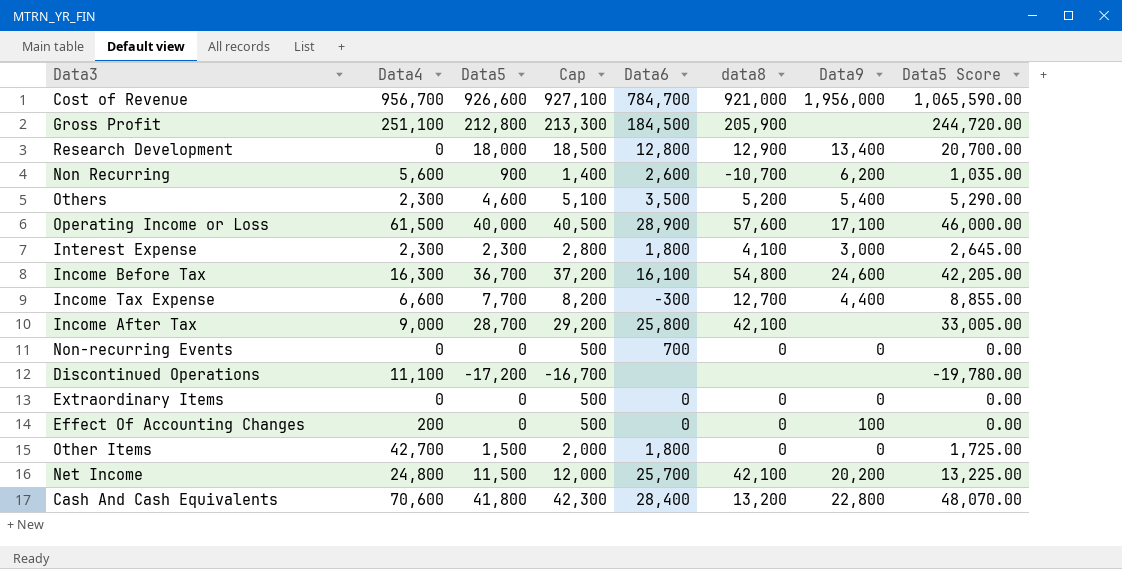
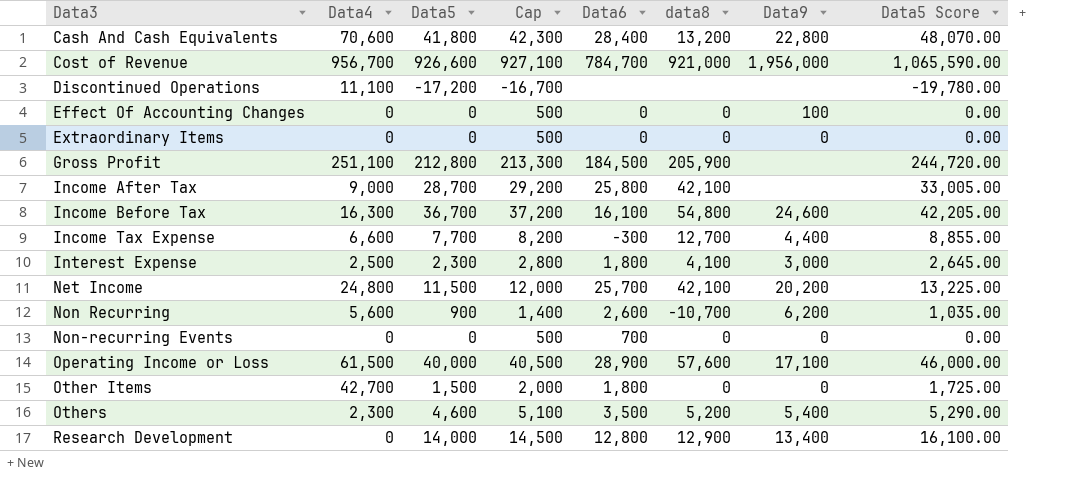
row order: none -> Data3 ascending
Effect Of Accounting Changes | Data4: 200 -> 0
Interest Expense | Data4: 2,300 -> 2,500
Research Development | Data5: 18,000 -> 14,000
Research Development | Cap: 18,500 -> 14,500
Research Development | Data5 Score: 20,700.00 -> 16,100.00

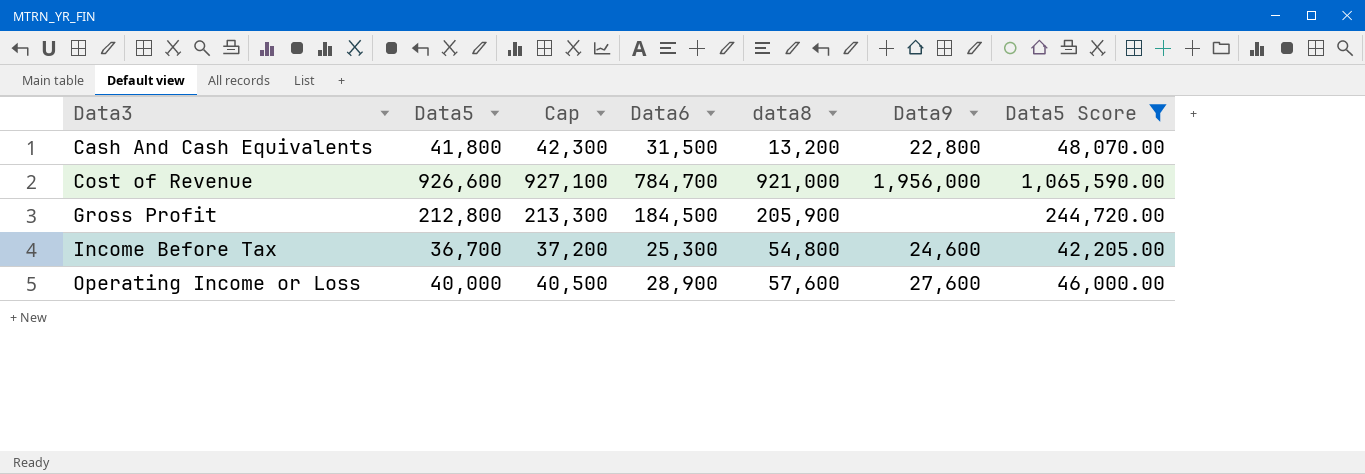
filter: none -> Data5 Score >= 42,205.00
column Data4 | position: 2 -> none
Cash And Cash Equivalents | Data6: 28,400 -> 31,500
Income Before Tax | Data6: 16,100 -> 25,300
Operating Income or Loss | Data9: 17,100 -> 27,600

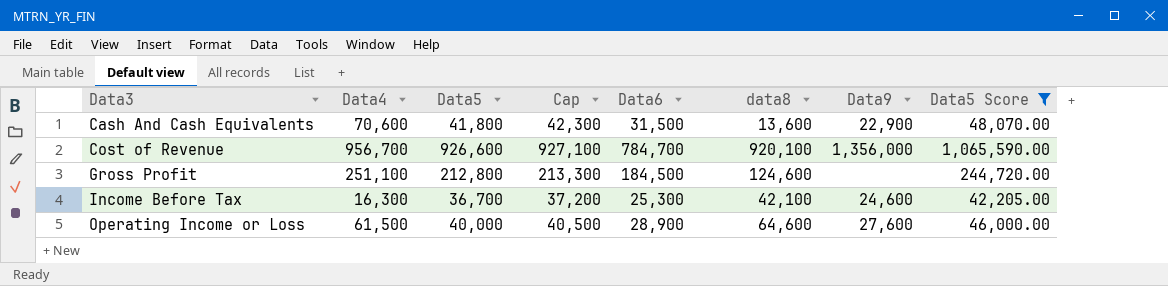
column Data4 | position: none -> 2
Cash And Cash Equivalents | data8: 13,200 -> 13,600
Cash And Cash Equivalents | Data9: 22,800 -> 22,900
Cost of Revenue | data8: 921,000 -> 920,100
Cost of Revenue | Data9: 1,956,000 -> 1,356,000
Gross Profit | data8: 205,900 -> 124,600
Income Before Tax | data8: 54,800 -> 42,100
Operating Income or Loss | data8: 57,600 -> 64,600

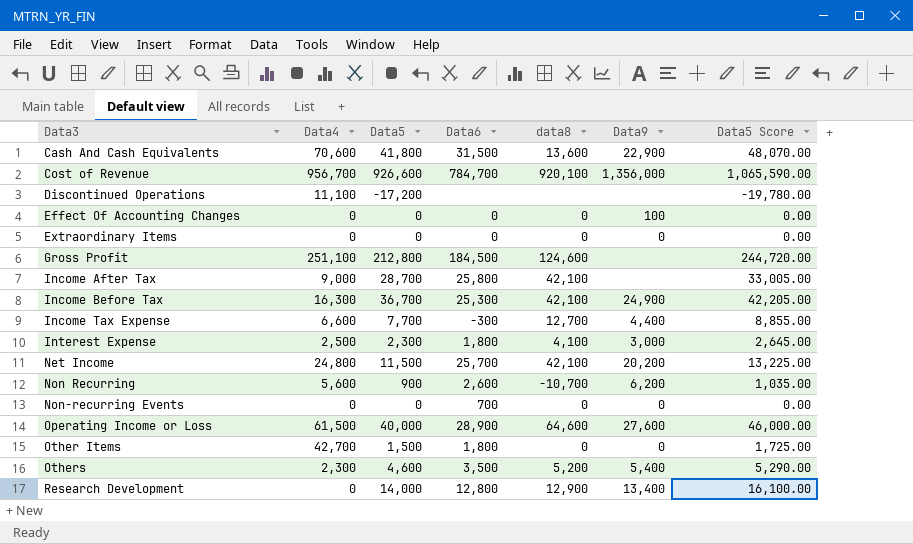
filter: Data5 Score >= 42,205.00 -> none
column Cap | formula: [Data5] + 500 -> none
Income Before Tax | Data9: 24,600 -> 24,900

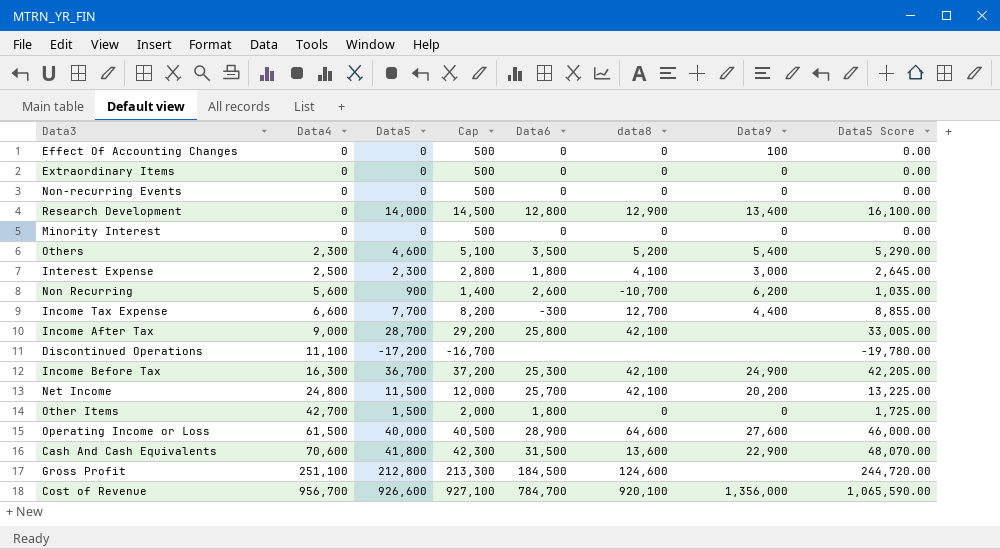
row order: Data3 ascending -> Data4 ascending
column Cap | formula: none -> [Data5] + 500
Non-recurring Events | Data6: 700 -> 0
row Minority Interest: none -> 0 | 0 | 500 | 0 | 0 | 0 | 0.00

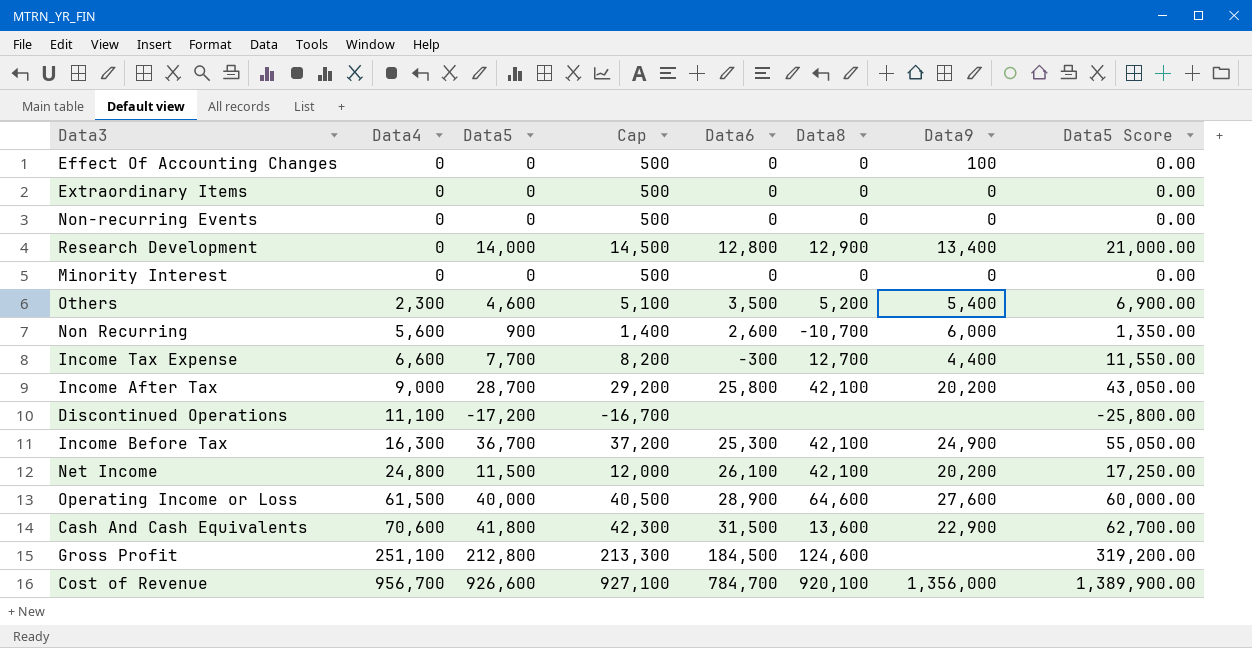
column name: data8 -> Data8
column Data5 Score | formula: [Data5] * 1.15 -> [Data5] * 1.5
row Interest Expense: 2,500 | 2,300 | 2,800 | 1,800 | 4,100 | 3,000 | 2,645.00 -> none
row Other Items: 42,700 | 1,500 | 2,000 | 1,800 | 0 | 0 | 1,725.00 -> none
Non Recurring | Data9: 6,200 -> 6,000
Income After Tax | Data9: none -> 20,200
Net Income | Data6: 25,700 -> 26,100

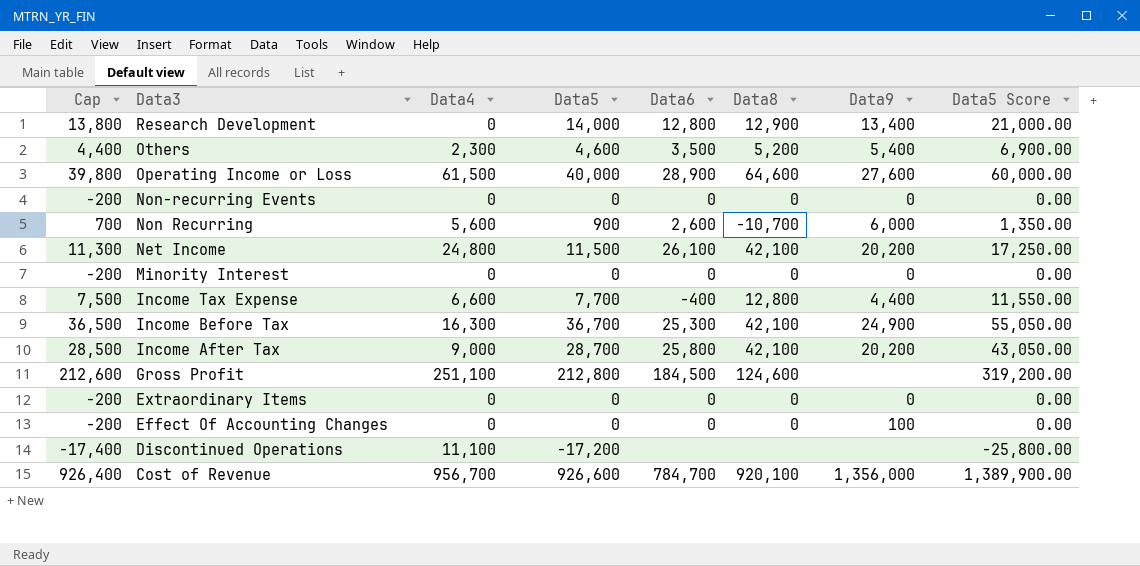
row order: Data4 ascending -> Data3 descending
column Cap | formula: [Data5] + 500 -> [Data5] - 200
column Cap | position: 4 -> 1
row Cash And Cash Equivalents: 70,600 | 41,800 | 42,300 | 31,500 | 13,600 | 22,900 | 62,700.00 -> none
Income Tax Expense | Data6: -300 -> -400
Income Tax Expense | Data8: 12,700 -> 12,800

